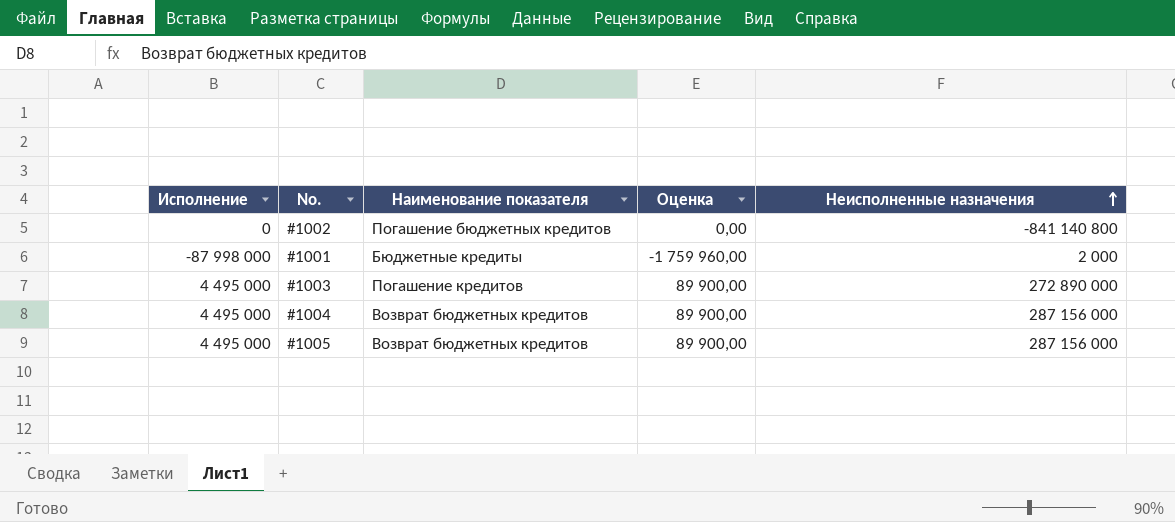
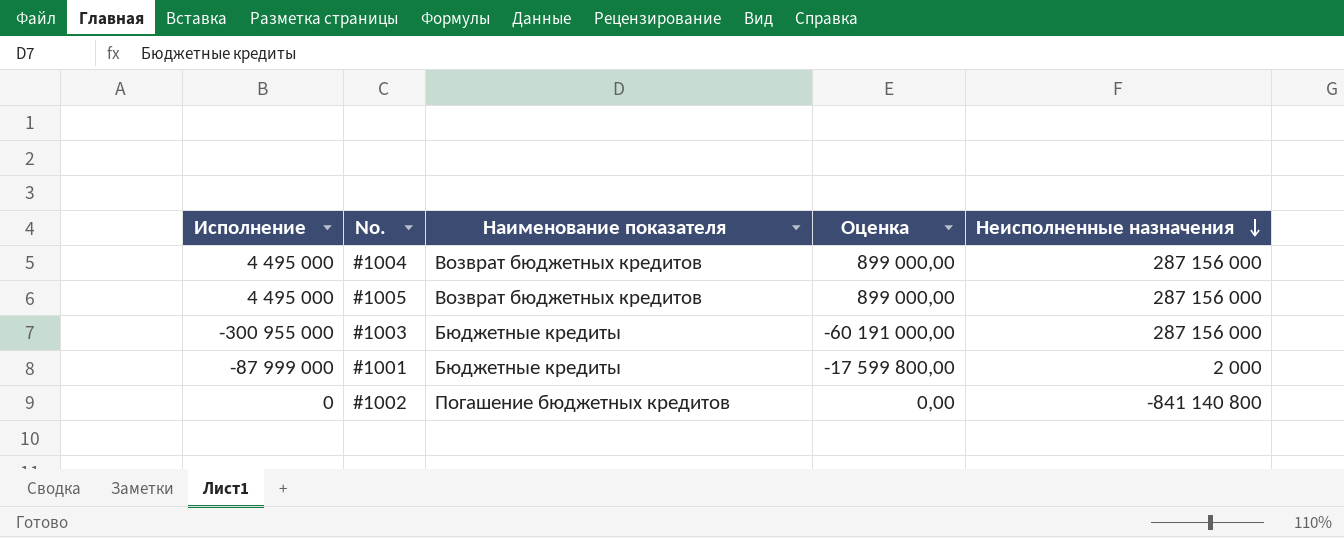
row order: Неисполненные назначения ascending -> Неисполненные назначения descending
column Оценка | formula: [Исполнение] * 0,02 -> [Исполнение] * 0,2
#1003 | Исполнение: 4 495 000 -> -300 955 000
#1003 | Наименование показателя: Погашение кредитов -> Бюджетные кредиты
#1003 | Неисполненные назначения: 272 890 000 -> 287 156 000
#1001 | Исполнение: -87 998 000 -> -87 999 000

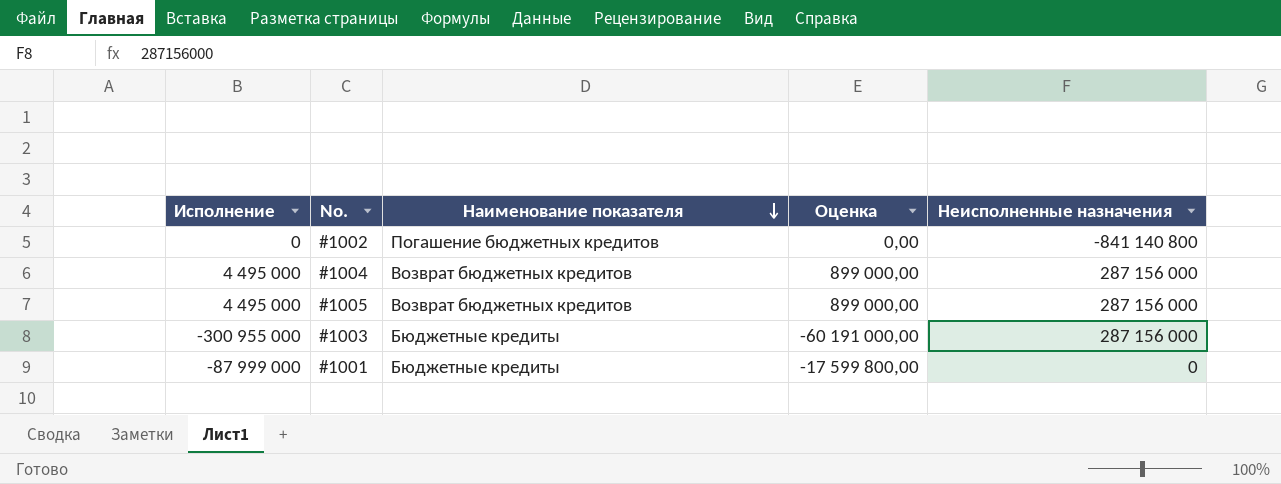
row order: Неисполненные назначения descending -> Наименование показателя descending
#1001 | Неисполненные назначения: 2 000 -> 0

